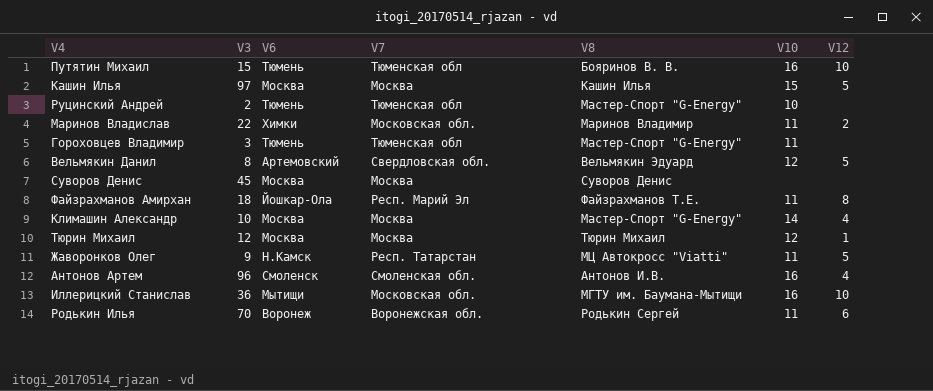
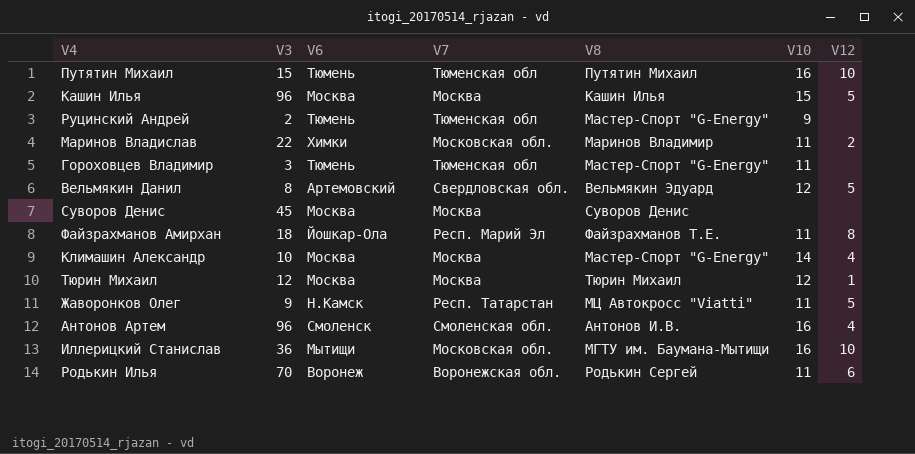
Путятин Михаил | V8: Бояринов В. В. -> Путятин Михаил
Кашин Илья | V3: 97 -> 96
Руцинский Андрей | V10: 10 -> 9

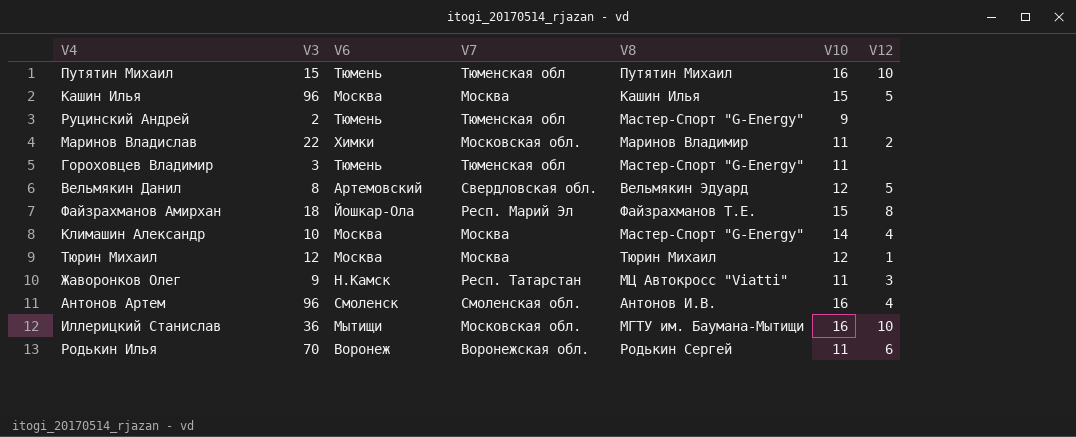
row Суворов Денис: 45 | Москва | Москва | Суворов Денис | none | none -> none
Файзрахманов Амирхан | V10: 11 -> 15
Жаворонков Олег | V12: 5 -> 3

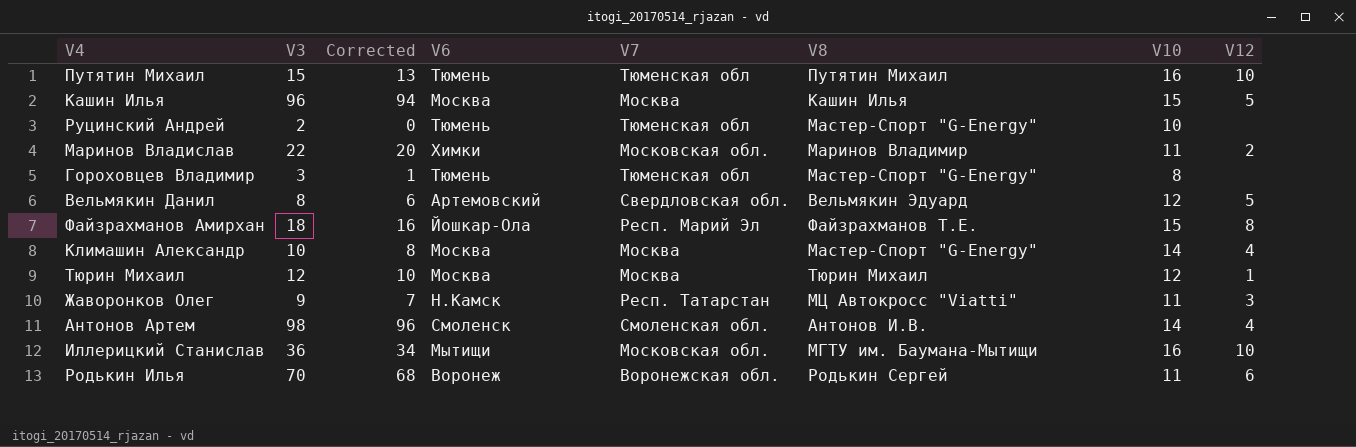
column Corrected | formula: none -> [V3] - 2
Руцинский Андрей | V10: 9 -> 10
Гороховцев Владимир | V10: 11 -> 8
Антонов Артем | V3: 96 -> 98
Антонов Артем | V10: 16 -> 14

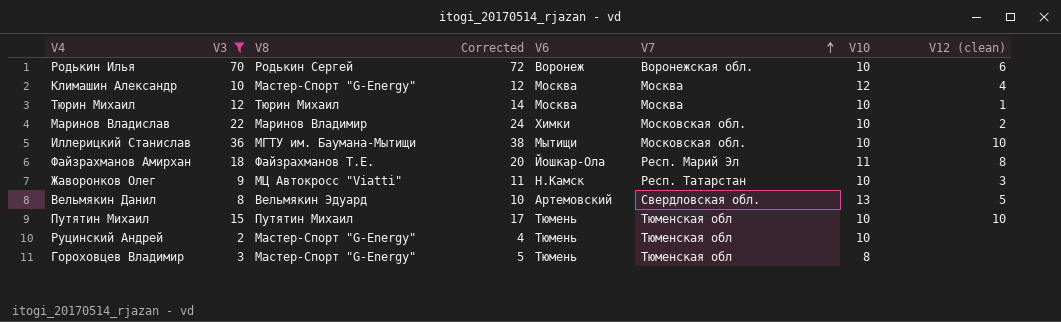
filter: none -> V3 <= 70
row order: none -> V7 ascending
column V8 | position: 6 -> 3
column Corrected | formula: [V3] - 2 -> [V3] + 2
column name: V12 -> V12 (clean)
Родькин Илья | V10: 11 -> 10
Климашин Александр | V10: 14 -> 12
Тюрин Михаил | V10: 12 -> 10
Маринов Владислав | V10: 11 -> 10
Иллерицкий Станислав | V10: 16 -> 10
Файзрахманов Амирхан | V10: 15 -> 11
Жаворонков Олег | V10: 11 -> 10
Вельмякин Данил | V10: 12 -> 13
Путятин Михаил | V10: 16 -> 10

